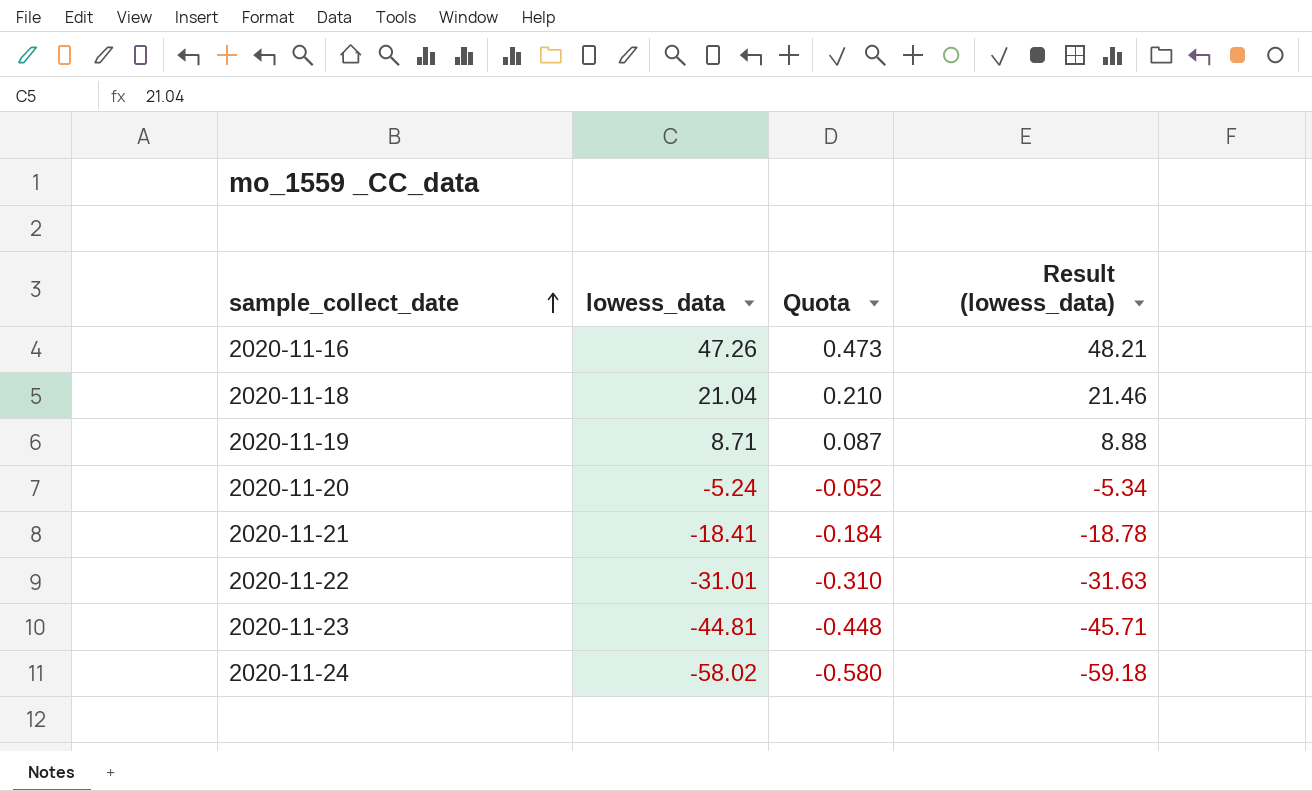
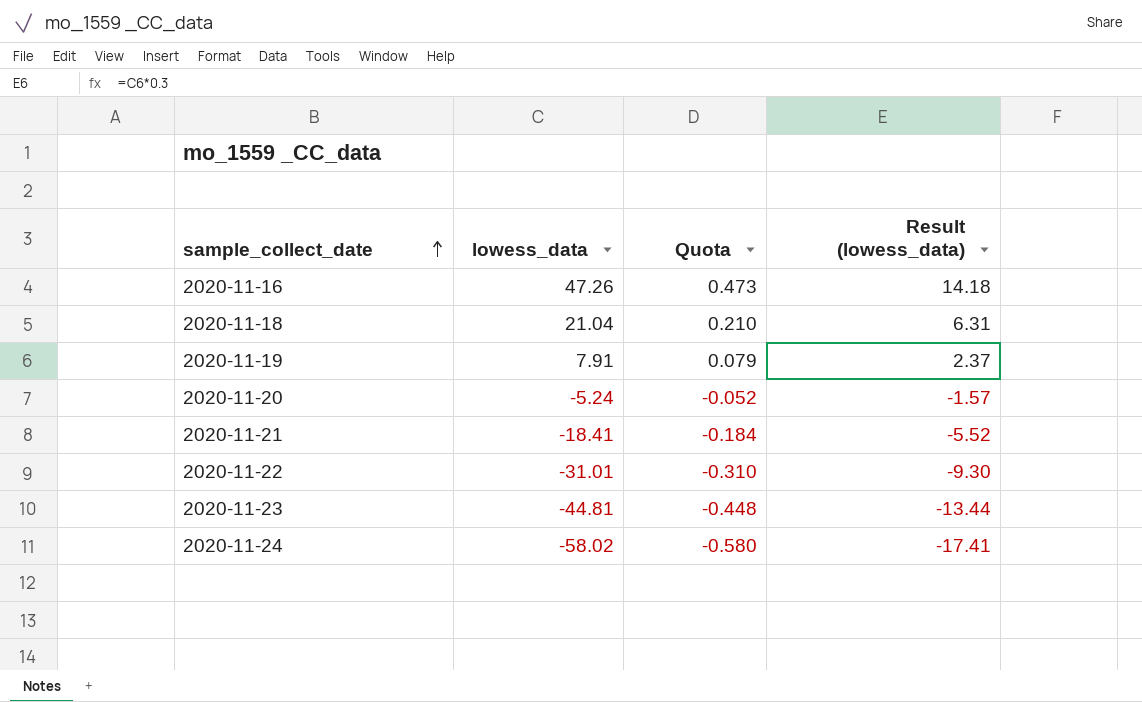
column Result (lowess_data) | formula: [lowess_data] * 1.02 -> [lowess_data] * 0.3
2020-11-19 | lowess_data: 8.71 -> 7.91
2020-11-19 | Quota: 0.087 -> 0.079

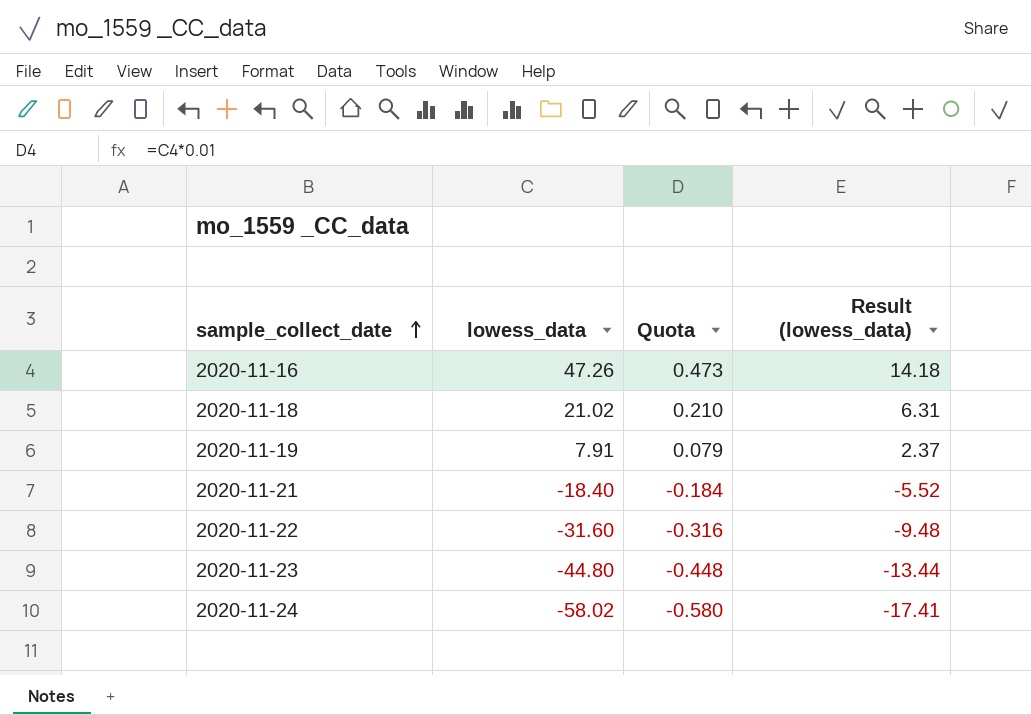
row 2020-11-20: -5.24 | -0.052 | -1.57 -> none
2020-11-18 | lowess_data: 21.04 -> 21.02
2020-11-21 | lowess_data: -18.41 -> -18.40
2020-11-22 | lowess_data: -31.01 -> -31.60
2020-11-22 | Quota: -0.310 -> -0.316
2020-11-22 | Result (lowess_data): -9.30 -> -9.48
2020-11-23 | lowess_data: -44.81 -> -44.80

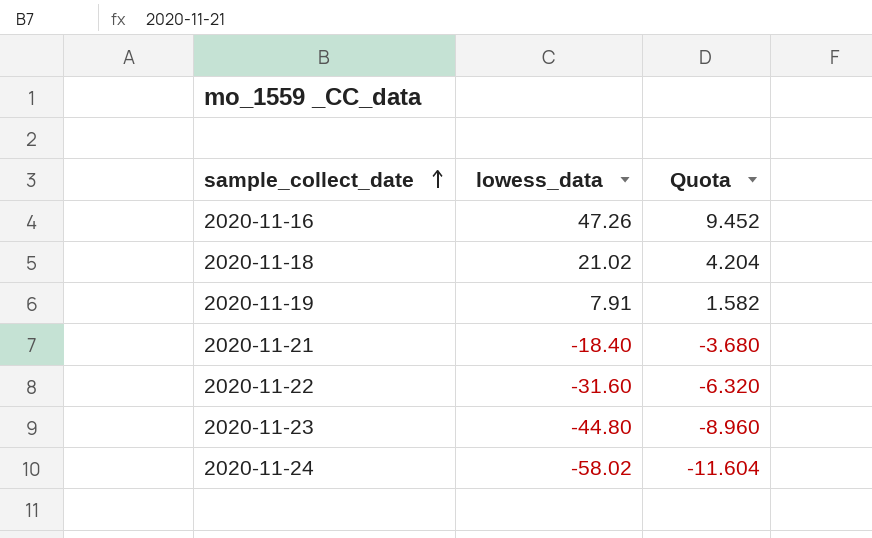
column Result (lowess_data) | formula: [lowess_data] * 0.3 -> none
column Quota | formula: [lowess_data] * 0.01 -> [lowess_data] * 0.2

